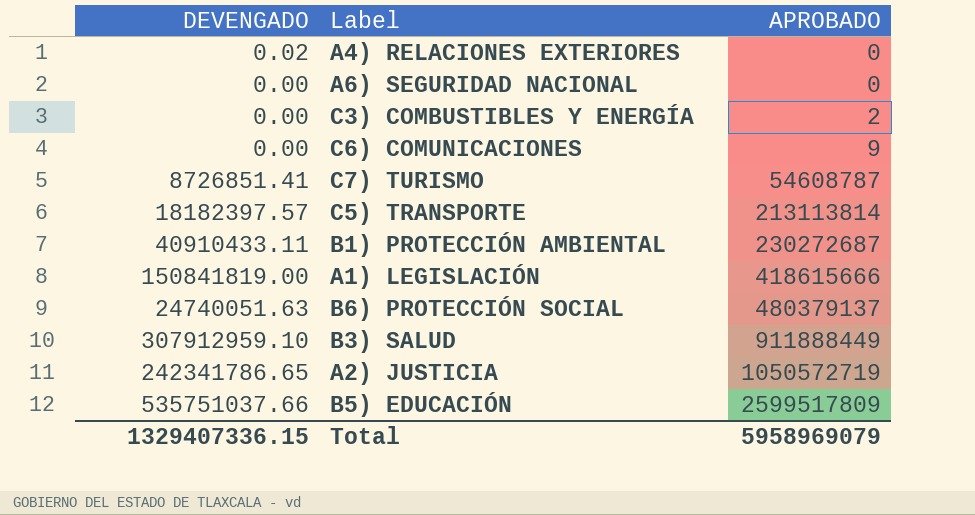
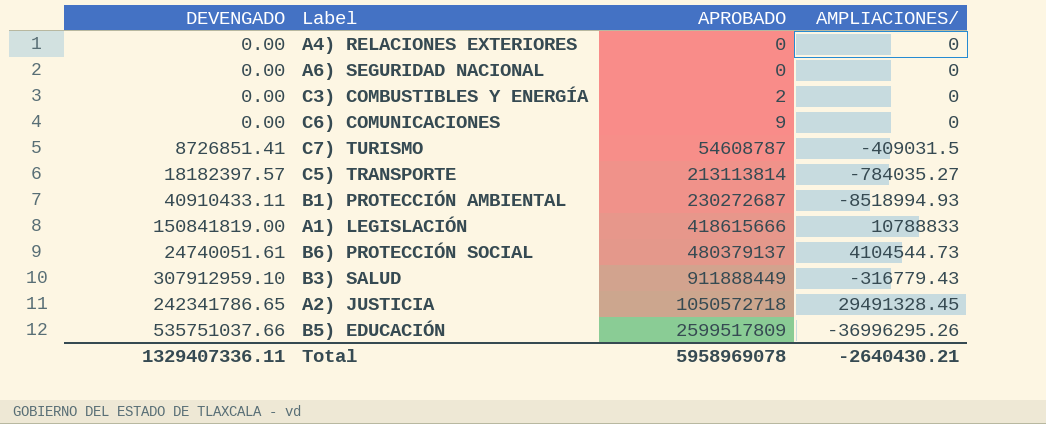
column AMPLIACIONES/ | position: none -> 4
A4) RELACIONES EXTERIORES | DEVENGADO: 0.02 -> 0.00
B6) PROTECCIÓN SOCIAL | DEVENGADO: 24740051.63 -> 24740051.61
A2) JUSTICIA | APROBADO: 1050572719 -> 1050572718
Total | DEVENGADO: 1329407336.15 -> 1329407336.11
Total | APROBADO: 5958969079 -> 5958969078

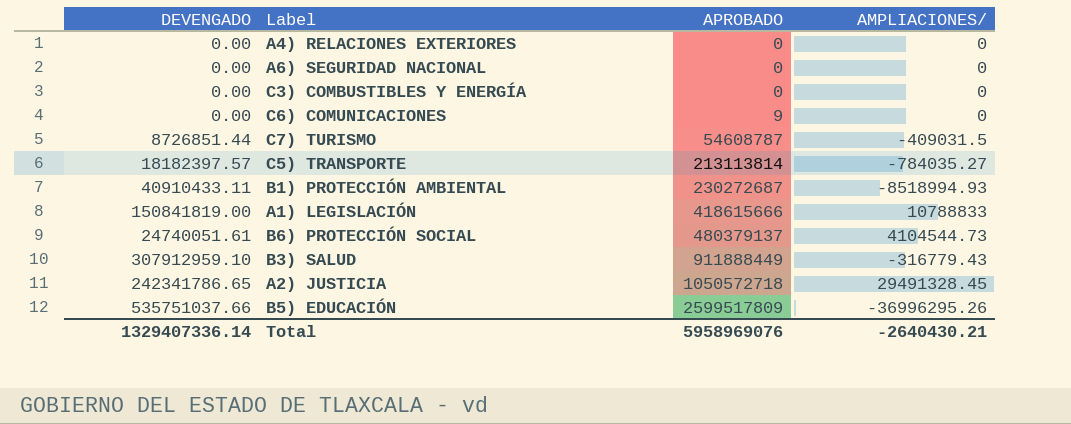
C3) COMBUSTIBLES Y ENERGÍA | APROBADO: 2 -> 0
C7) TURISMO | DEVENGADO: 8726851.41 -> 8726851.44
Total | DEVENGADO: 1329407336.11 -> 1329407336.14
Total | APROBADO: 5958969078 -> 5958969076

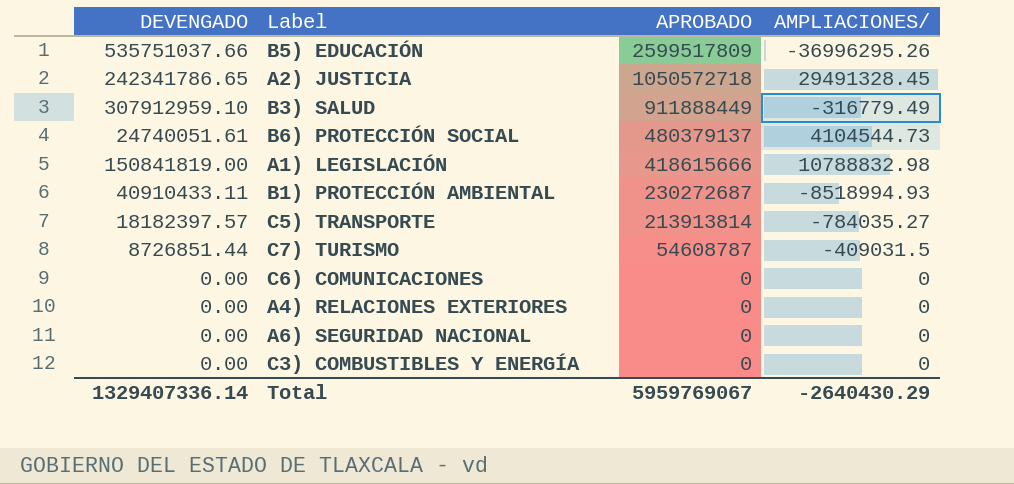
row order: APROBADO ascending -> APROBADO descending
B3) SALUD | AMPLIACIONES/: -316779.43 -> -316779.49
A1) LEGISLACIÓN | AMPLIACIONES/: 10788833 -> 10788832.98
C5) TRANSPORTE | APROBADO: 213113814 -> 213913814
C6) COMUNICACIONES | APROBADO: 9 -> 0
Total | APROBADO: 5958969076 -> 5959769067
Total | AMPLIACIONES/: -2640430.21 -> -2640430.29

